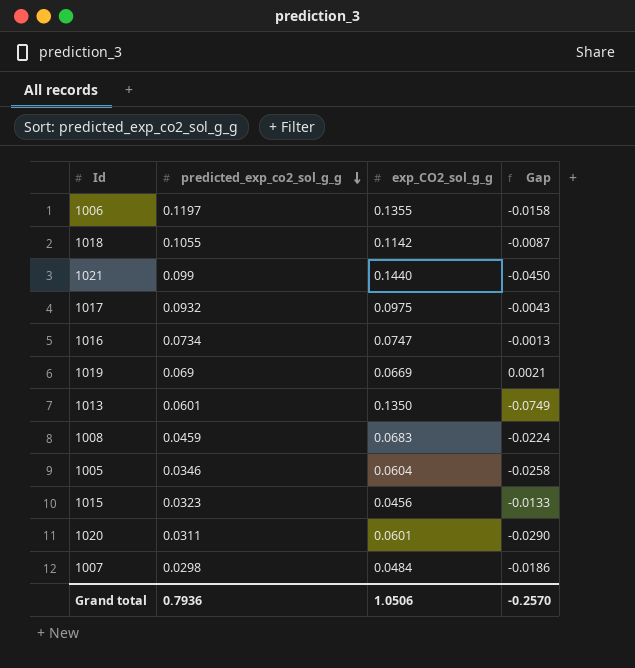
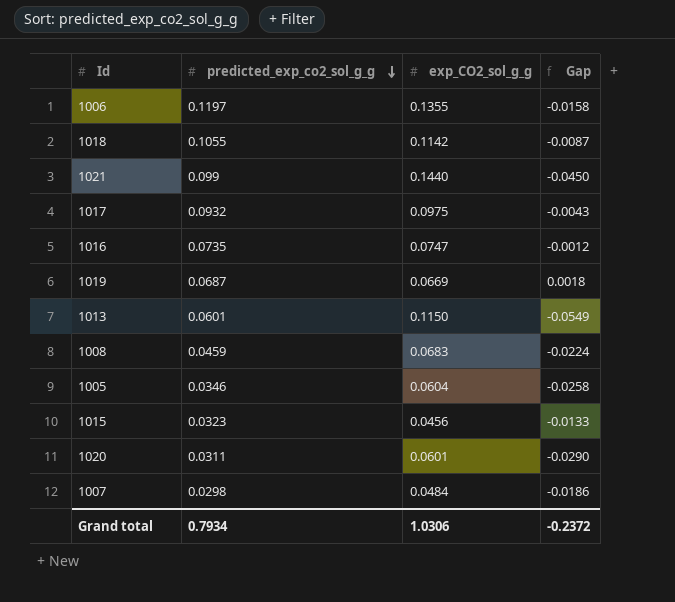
1016 | predicted_exp_co2_sol_g_g: 0.0734 -> 0.0735
1016 | Gap: -0.0013 -> -0.0012
1019 | predicted_exp_co2_sol_g_g: 0.069 -> 0.0687
1019 | Gap: 0.0021 -> 0.0018
1013 | exp_CO2_sol_g_g: 0.1350 -> 0.1150
1013 | Gap: -0.0749 -> -0.0549
Grand total | predicted_exp_co2_sol_g_g: 0.7936 -> 0.7934
Grand total | exp_CO2_sol_g_g: 1.0506 -> 1.0306
Grand total | Gap: -0.2570 -> -0.2372

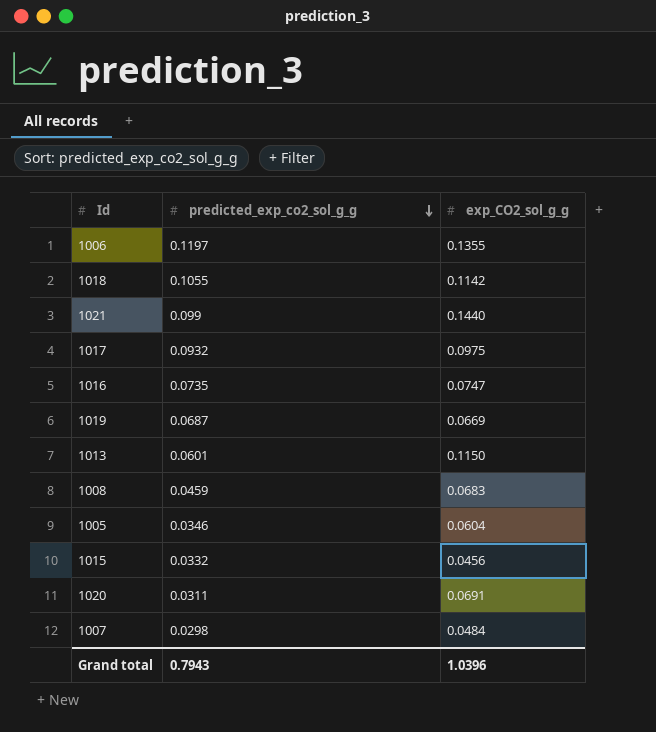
column Gap | formula: [predicted_exp_co2_sol_g_g] - [exp_CO2_sol_g_g] -> none
1015 | predicted_exp_co2_sol_g_g: 0.0323 -> 0.0332
1020 | exp_CO2_sol_g_g: 0.0601 -> 0.0691
Grand total | predicted_exp_co2_sol_g_g: 0.7934 -> 0.7943
Grand total | exp_CO2_sol_g_g: 1.0306 -> 1.0396

